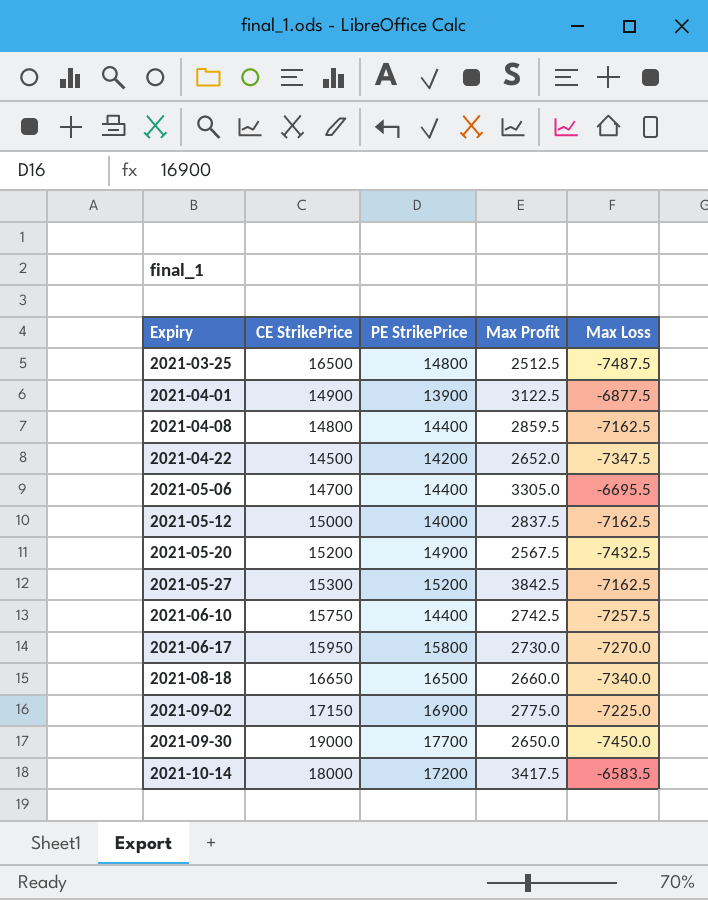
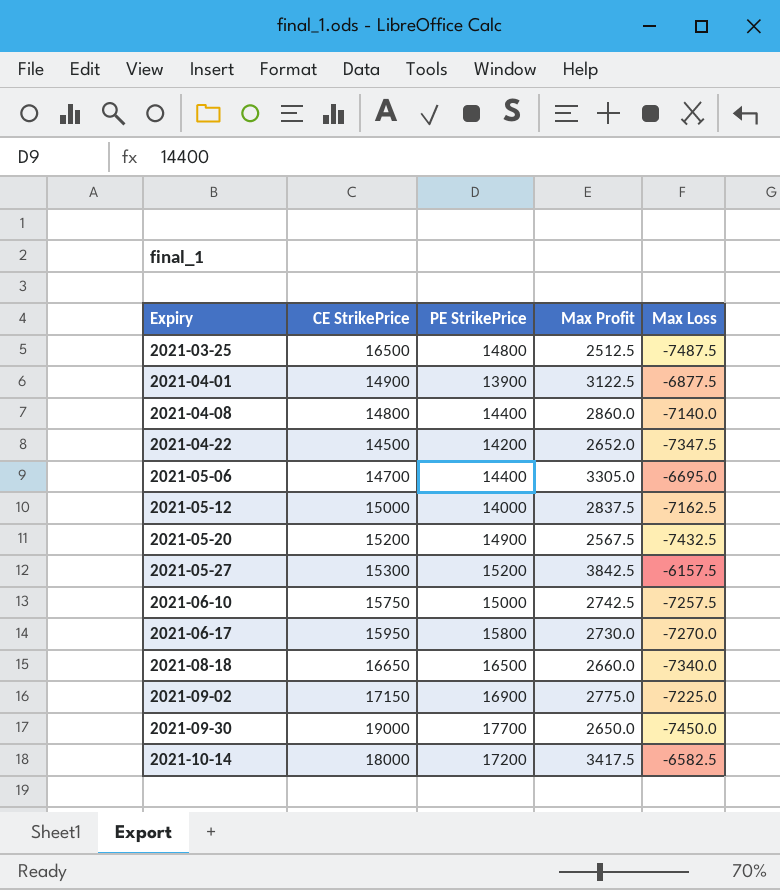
2021-04-08 | Max Profit: 2859.5 -> 2860.0
2021-04-08 | Max Loss: -7162.5 -> -7140.0
2021-05-06 | Max Loss: -6695.5 -> -6695.0
2021-05-27 | Max Loss: -7162.5 -> -6157.5
2021-06-10 | PE StrikePrice: 14400 -> 15000
2021-10-14 | Max Loss: -6583.5 -> -6582.5

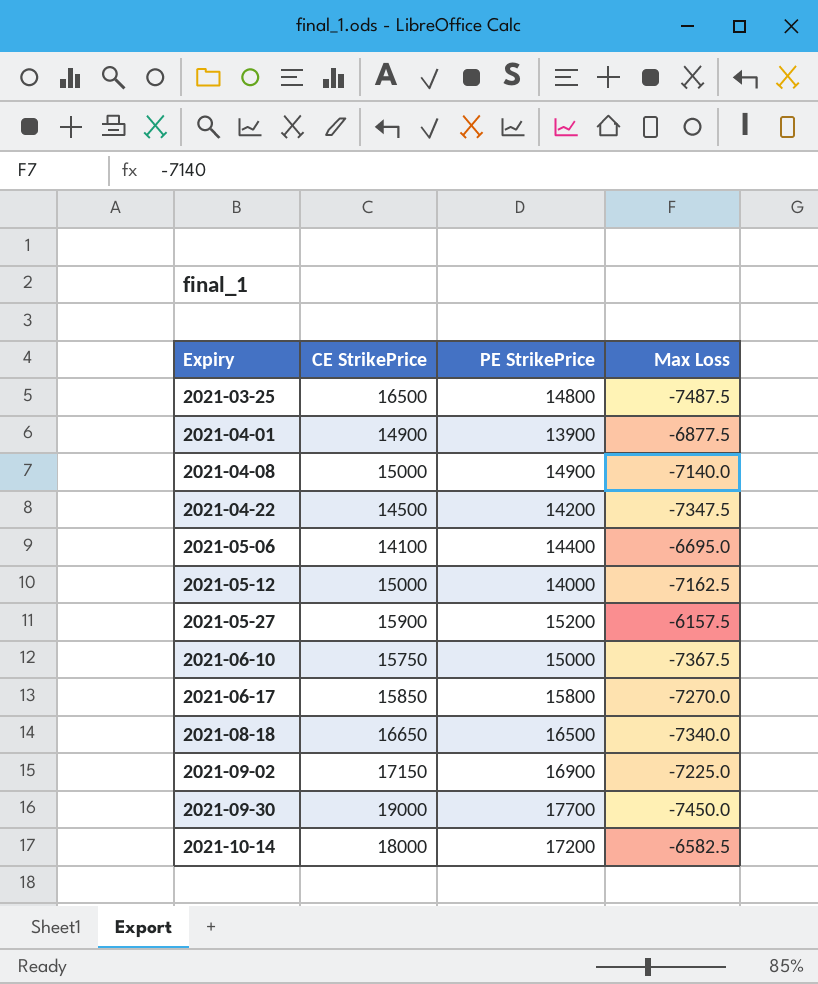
column Max Profit | position: 4 -> none
row 2021-05-20: 15200 | 14900 | 2567.5 | -7432.5 -> none
2021-04-08 | CE StrikePrice: 14800 -> 15000
2021-04-08 | PE StrikePrice: 14400 -> 14900
2021-05-06 | CE StrikePrice: 14700 -> 14100
2021-05-27 | CE StrikePrice: 15300 -> 15900
2021-06-10 | Max Loss: -7257.5 -> -7367.5
2021-06-17 | CE StrikePrice: 15950 -> 15850

